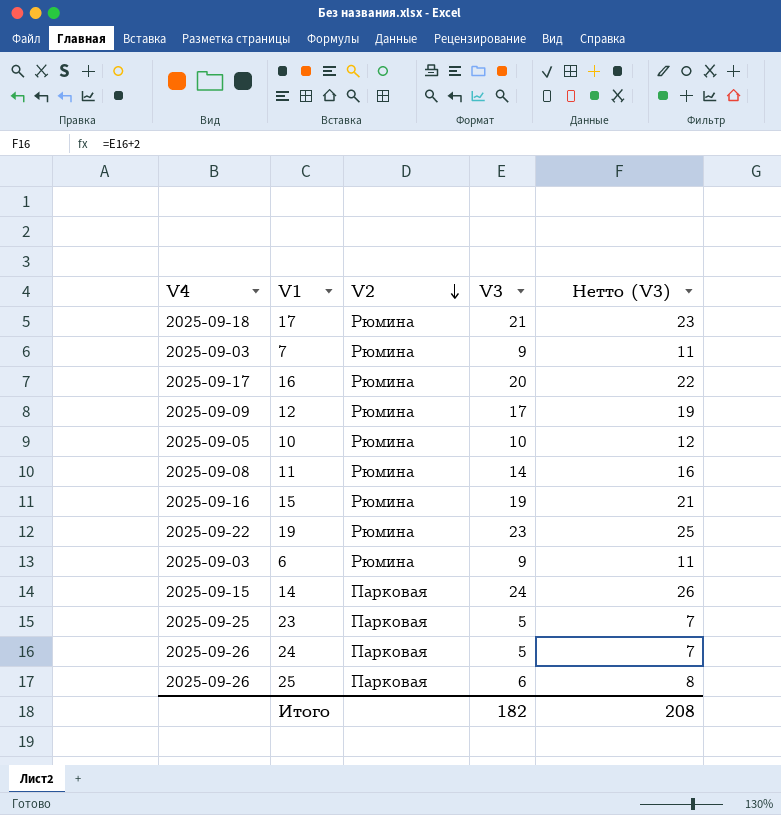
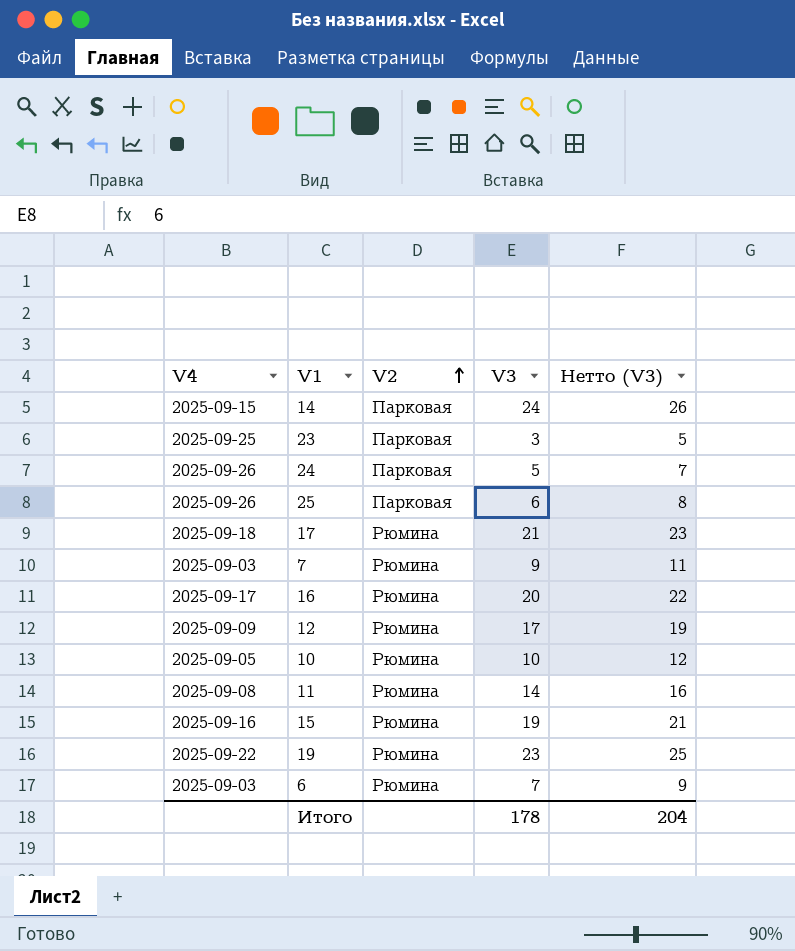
row order: V2 descending -> V2 ascending
23 | V3: 5 -> 3
23 | Нетто (V3): 7 -> 5
6 | V3: 9 -> 7
6 | Нетто (V3): 11 -> 9
Итого | V3: 182 -> 178
Итого | Нетто (V3): 208 -> 204

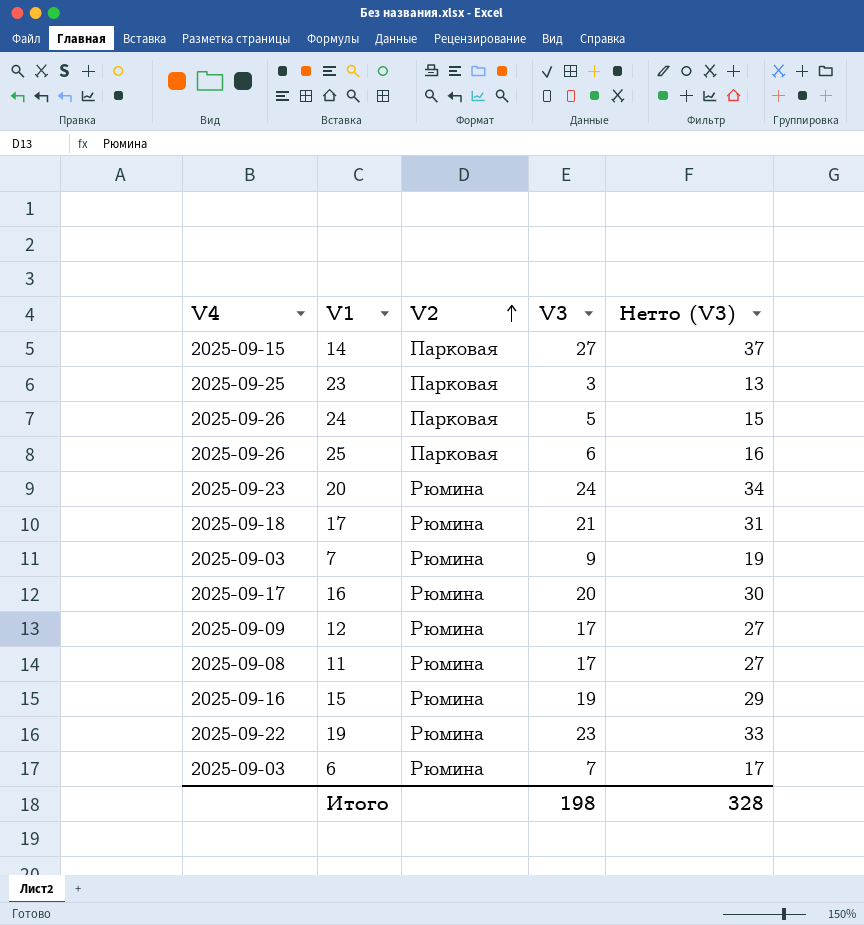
column Нетто (V3) | formula: [V3] + 2 -> [V3] + 10
row 10: 2025-09-05 | Рюмина | 10 | 12 -> none
14 | V3: 24 -> 27
row 20: none -> 2025-09-23 | Рюмина | 24 | 34
11 | V3: 14 -> 17
Итого | V3: 178 -> 198
Итого | Нетто (V3): 204 -> 328

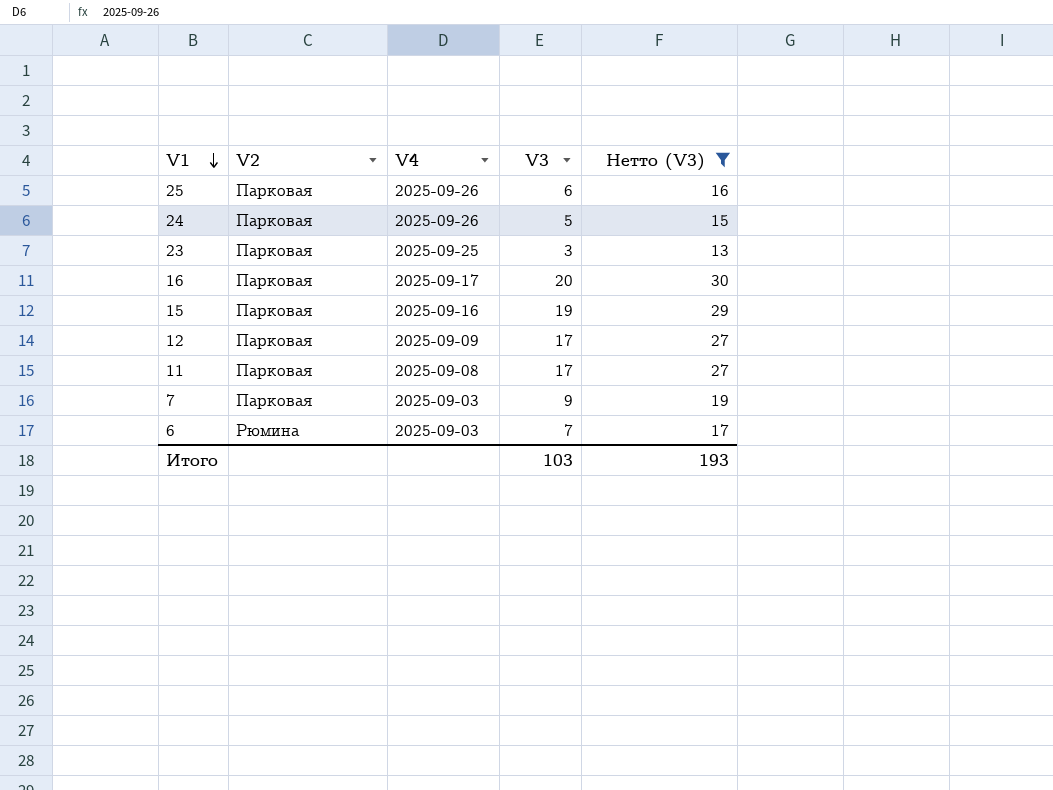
filter: none -> Нетто (V3) <= 30
row order: V2 ascending -> V1 descending
column V4 | position: 1 -> 3
16 | V2: Рюмина -> Парковая
15 | V2: Рюмина -> Парковая
12 | V2: Рюмина -> Парковая
11 | V2: Рюмина -> Парковая
7 | V2: Рюмина -> Парковая
Итого | V3: 198 -> 103
Итого | Нетто (V3): 328 -> 193

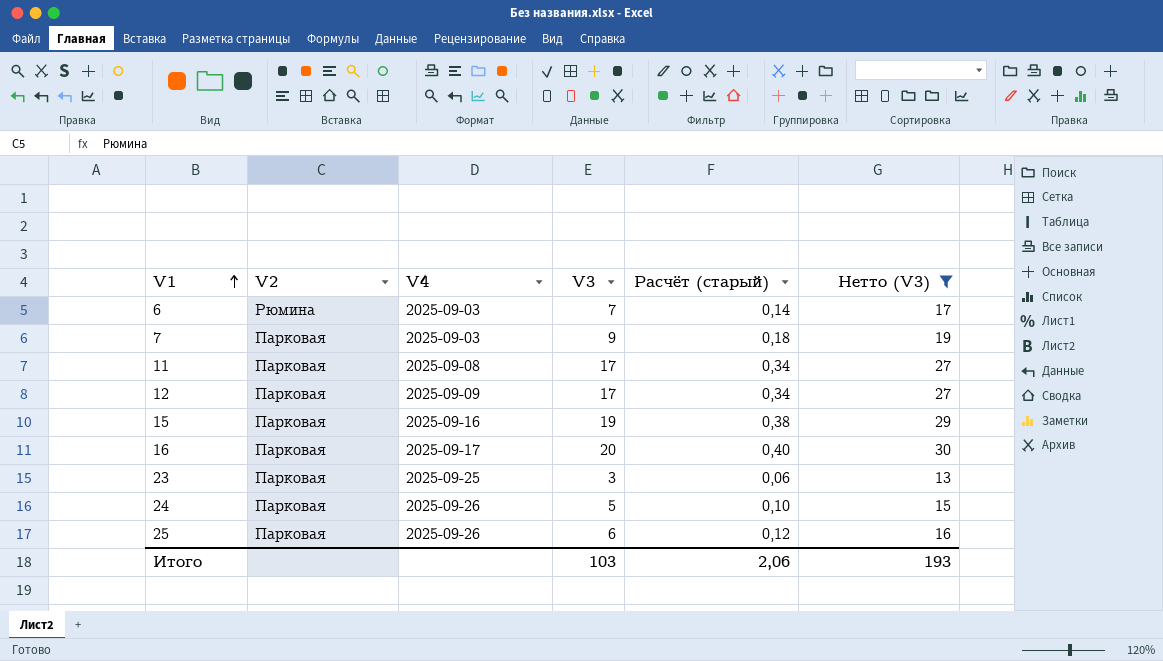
row order: V1 descending -> V1 ascending
column Расчёт (старый) | formula: none -> [V3] * 0,02

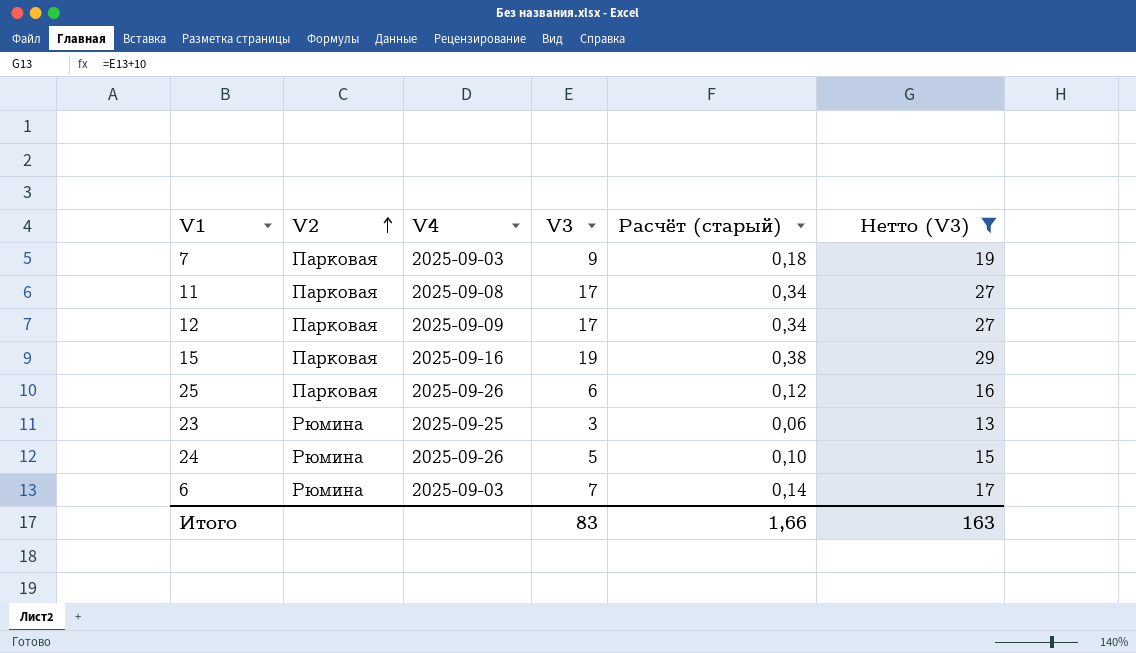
row order: V1 ascending -> V2 ascending
row 16: Парковая | 2025-09-17 | 20 | 0,40 | 30 -> none
23 | V2: Парковая -> Рюмина
24 | V2: Парковая -> Рюмина
Итого | V3: 103 -> 83
Итого | Расчёт (старый): 2,06 -> 1,66
Итого | Нетто (V3): 193 -> 163

